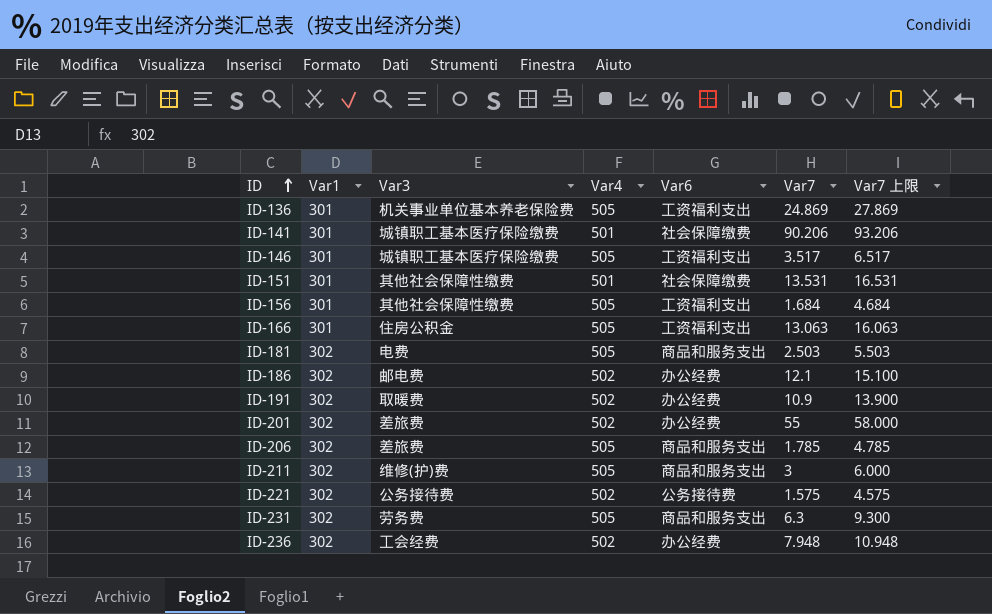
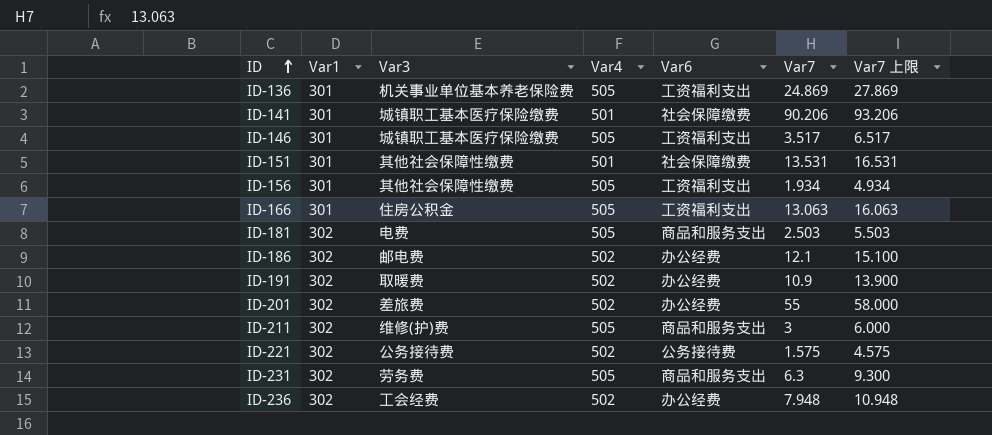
row ID-206: 302 | 差旅费 | 505 | 商品和服务支出 | 1.785 | 4.785 -> none
ID-156 | Var7: 1.684 -> 1.934
ID-156 | Var7 上限: 4.684 -> 4.934

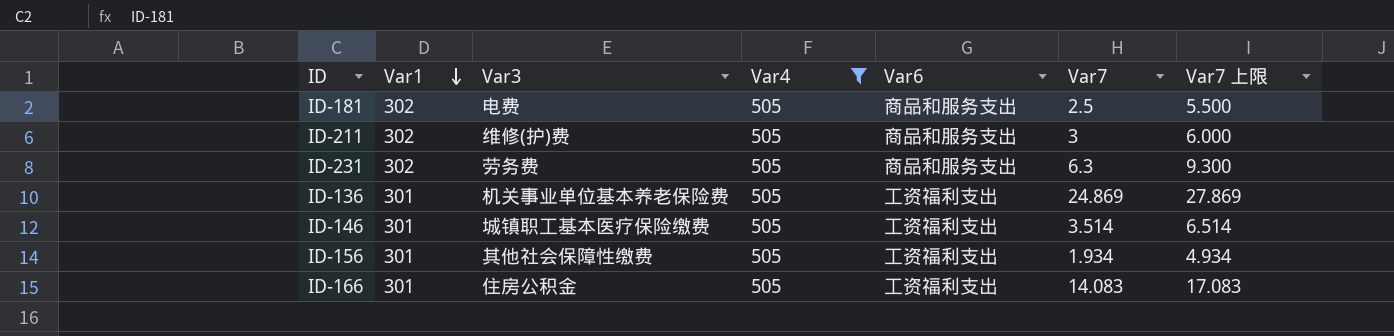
filter: none -> Var4 = 505
row order: ID ascending -> Var1 descending
ID-181 | Var7: 2.503 -> 2.5
ID-181 | Var7 上限: 5.503 -> 5.500
ID-146 | Var7: 3.517 -> 3.514
ID-146 | Var7 上限: 6.517 -> 6.514
ID-166 | Var7: 13.063 -> 14.083
ID-166 | Var7 上限: 16.063 -> 17.083

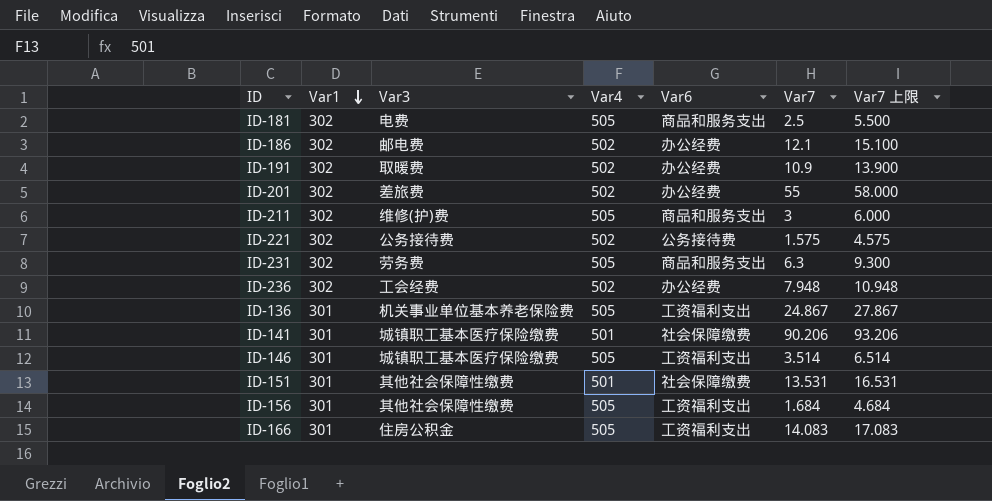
filter: Var4 = 505 -> none
ID-136 | Var7: 24.869 -> 24.867
ID-136 | Var7 上限: 27.869 -> 27.867
ID-156 | Var7: 1.934 -> 1.684
ID-156 | Var7 上限: 4.934 -> 4.684

